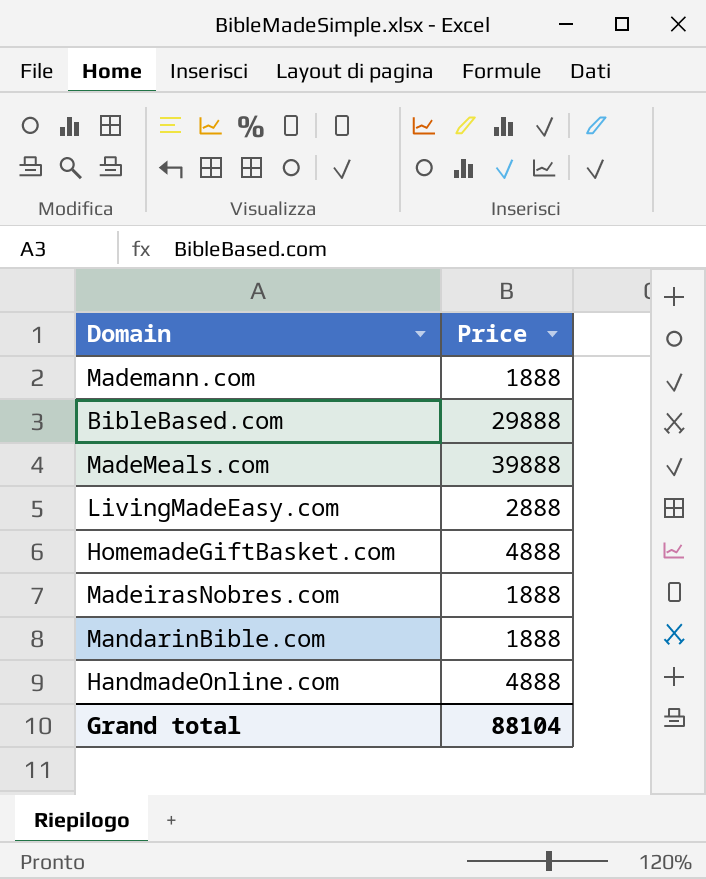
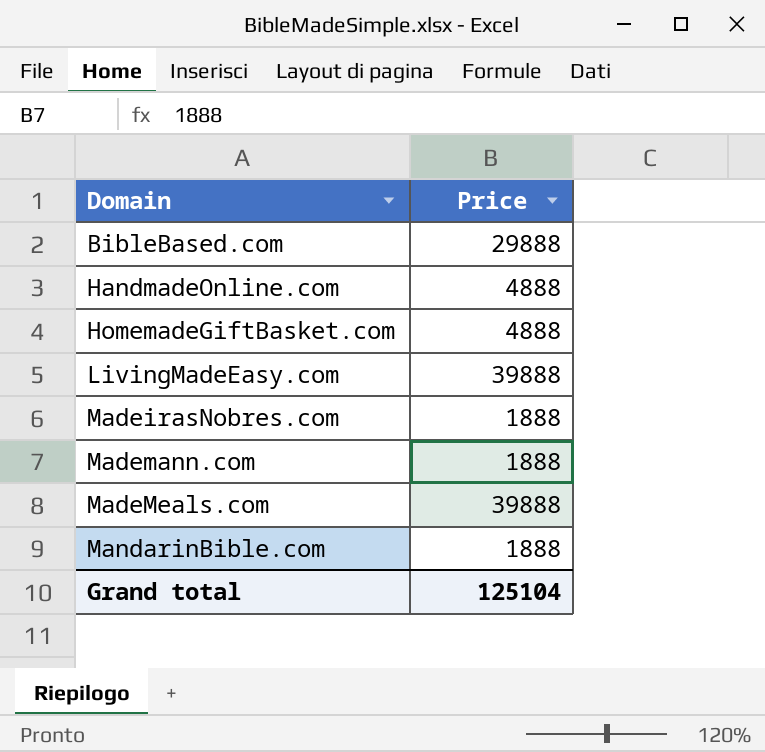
row order: none -> Domain ascending
LivingMadeEasy.com | Price: 2888 -> 39888
Grand total | Price: 88104 -> 125104

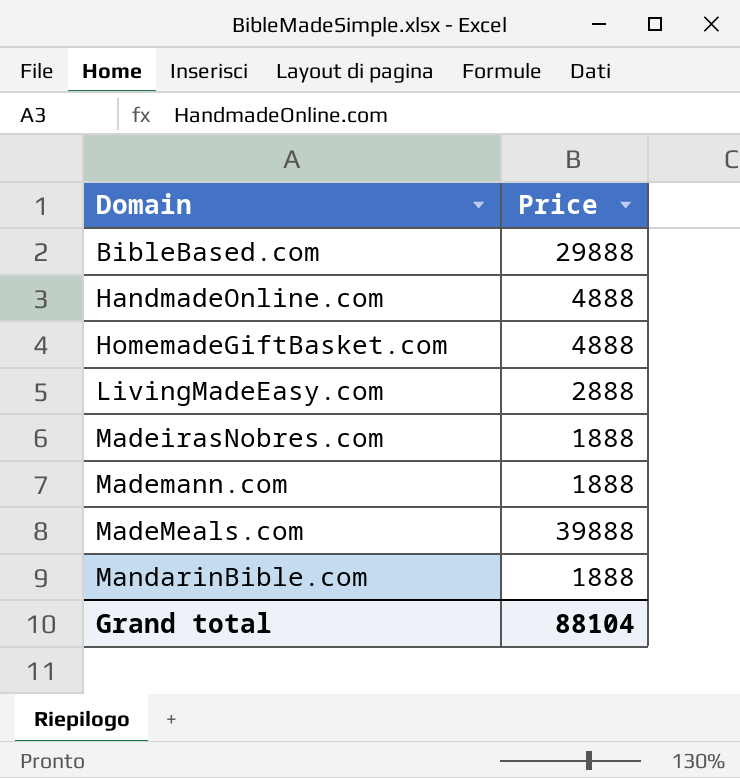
LivingMadeEasy.com | Price: 39888 -> 2888
Grand total | Price: 125104 -> 88104

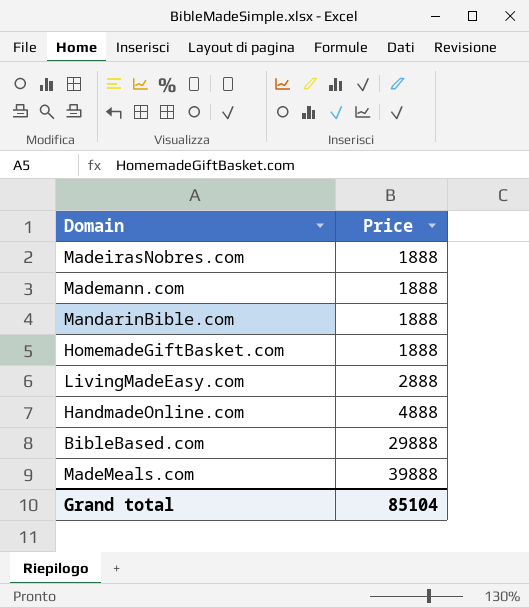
row order: Domain ascending -> Price ascending
HomemadeGiftBasket.com | Price: 4888 -> 1888
Grand total | Price: 88104 -> 85104

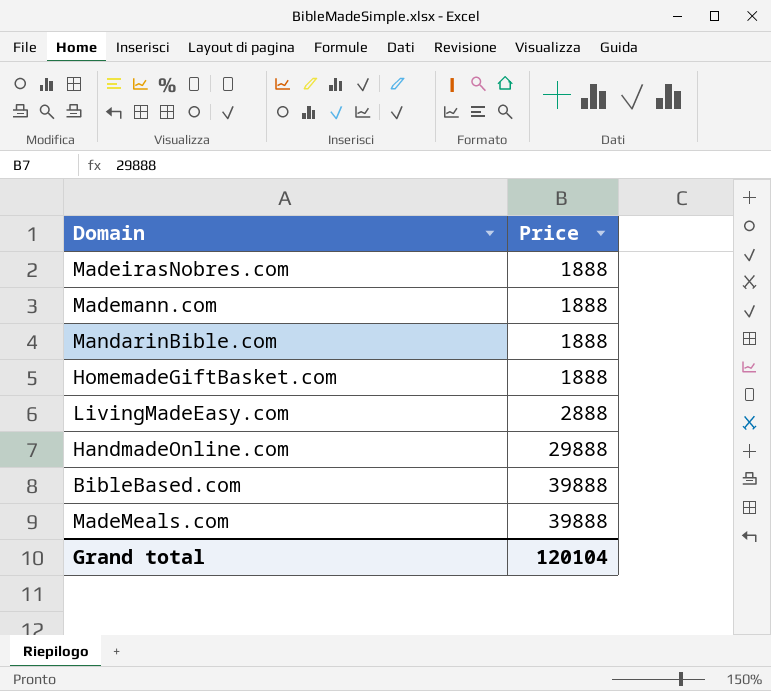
HandmadeOnline.com | Price: 4888 -> 29888
BibleBased.com | Price: 29888 -> 39888
Grand total | Price: 85104 -> 120104

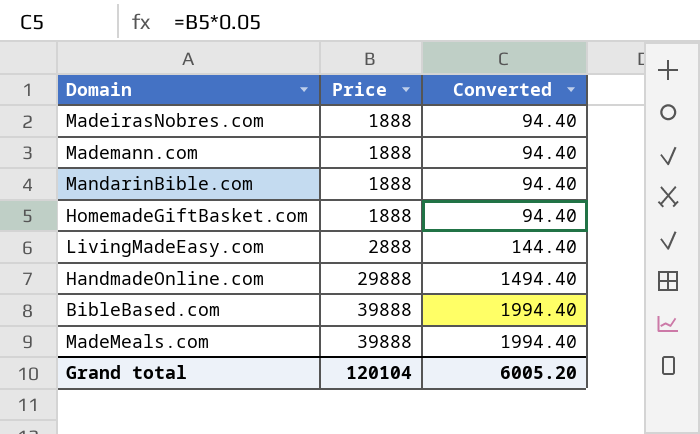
column Converted | formula: none -> [Price] * 0.05

